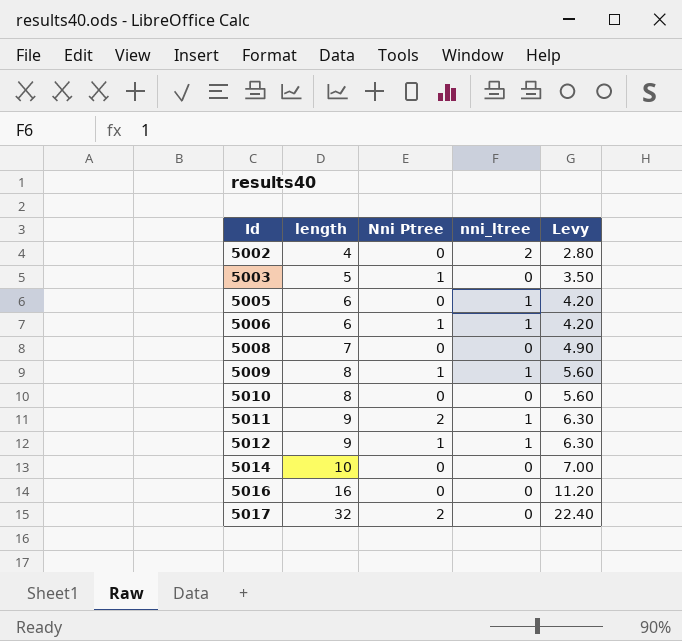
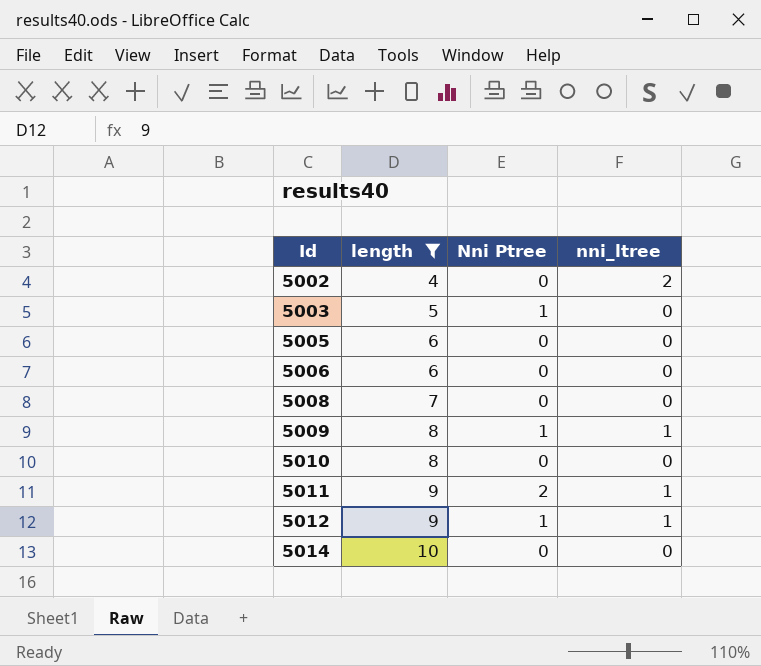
filter: none -> length <= 10
column Levy | formula: [length] * 0.7 -> none
5005 | nni_ltree: 1 -> 0
5006 | Nni Ptree: 1 -> 0
5006 | nni_ltree: 1 -> 0

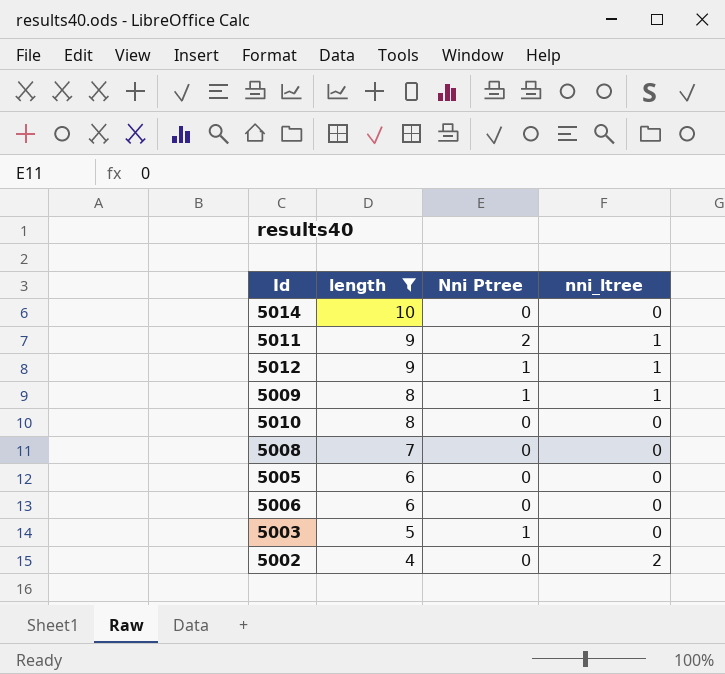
row order: Id ascending -> length descending

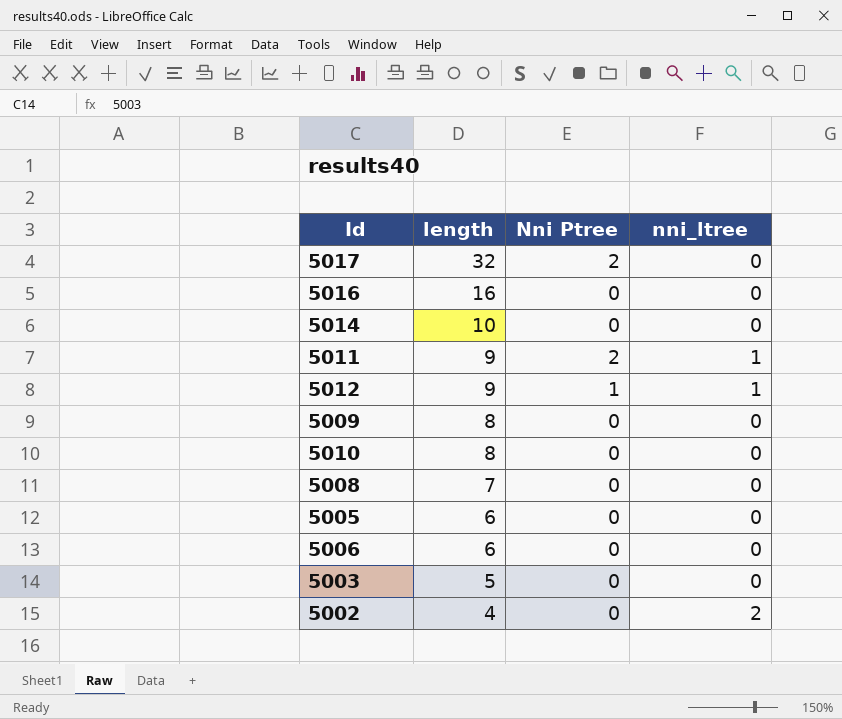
filter: length <= 10 -> none
5009 | Nni Ptree: 1 -> 0
5009 | nni_ltree: 1 -> 0
5003 | Nni Ptree: 1 -> 0

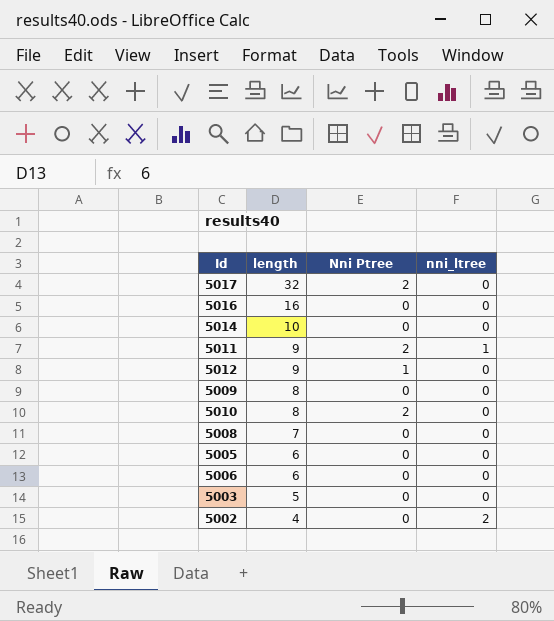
5012 | nni_ltree: 1 -> 0
5010 | Nni Ptree: 0 -> 2

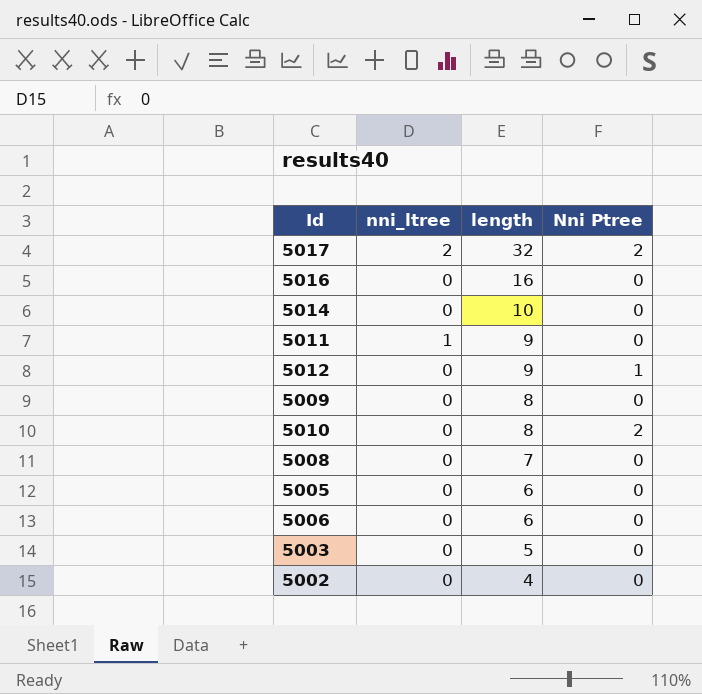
column nni_ltree | position: 4 -> 2
5017 | nni_ltree: 0 -> 2
5011 | Nni Ptree: 2 -> 0
5002 | nni_ltree: 2 -> 0

